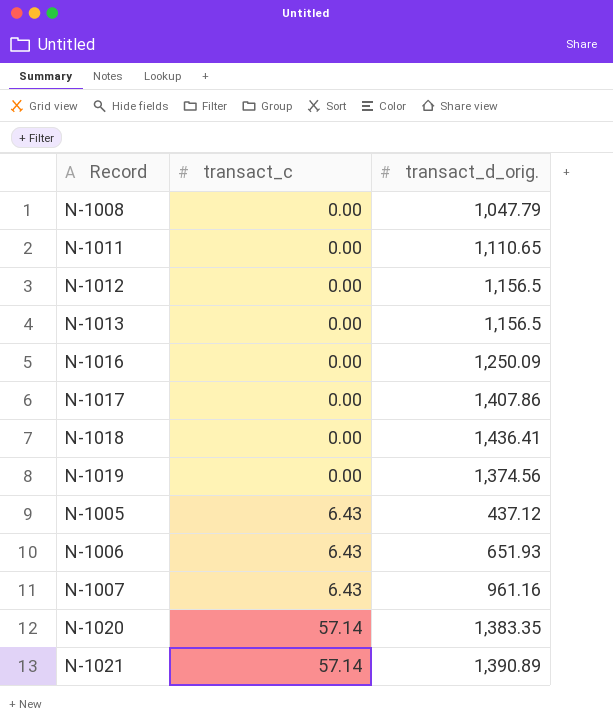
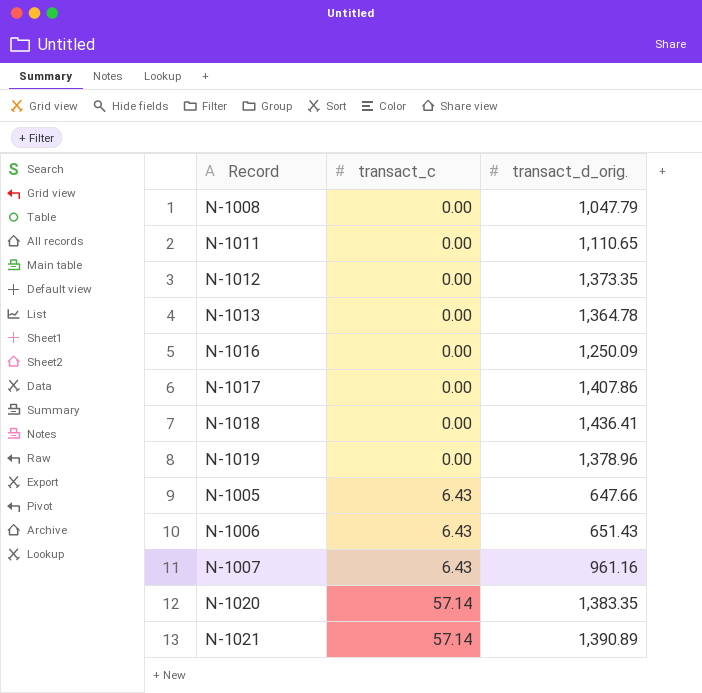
N-1012 | transact_d_orig.: 1,156.5 -> 1,373.35
N-1013 | transact_d_orig.: 1,156.5 -> 1,364.78
N-1019 | transact_d_orig.: 1,374.56 -> 1,378.96
N-1005 | transact_d_orig.: 437.12 -> 647.66
N-1006 | transact_d_orig.: 651.93 -> 651.43

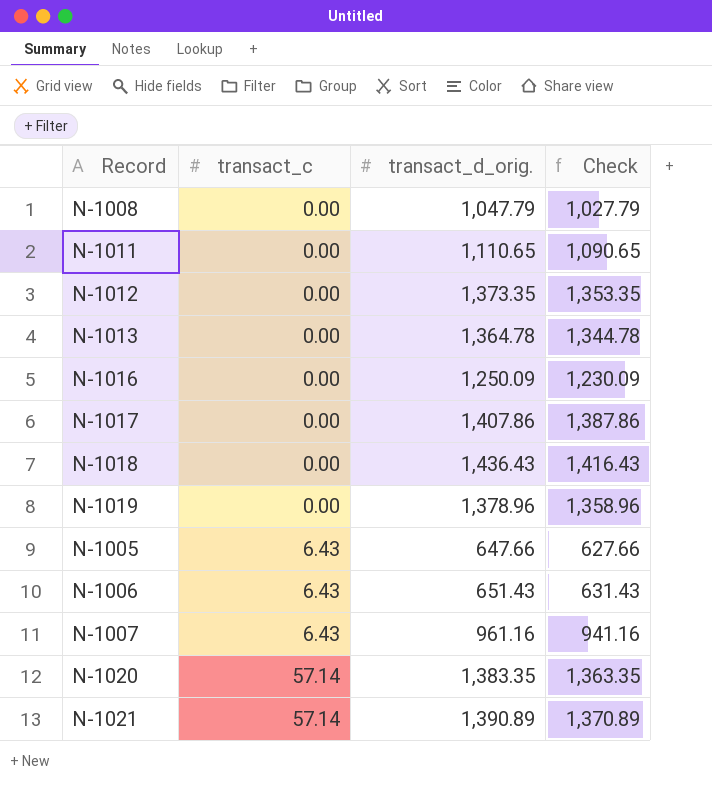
column Check | formula: none -> [transact_d_orig.] - 20
N-1018 | transact_d_orig.: 1,436.41 -> 1,436.43

